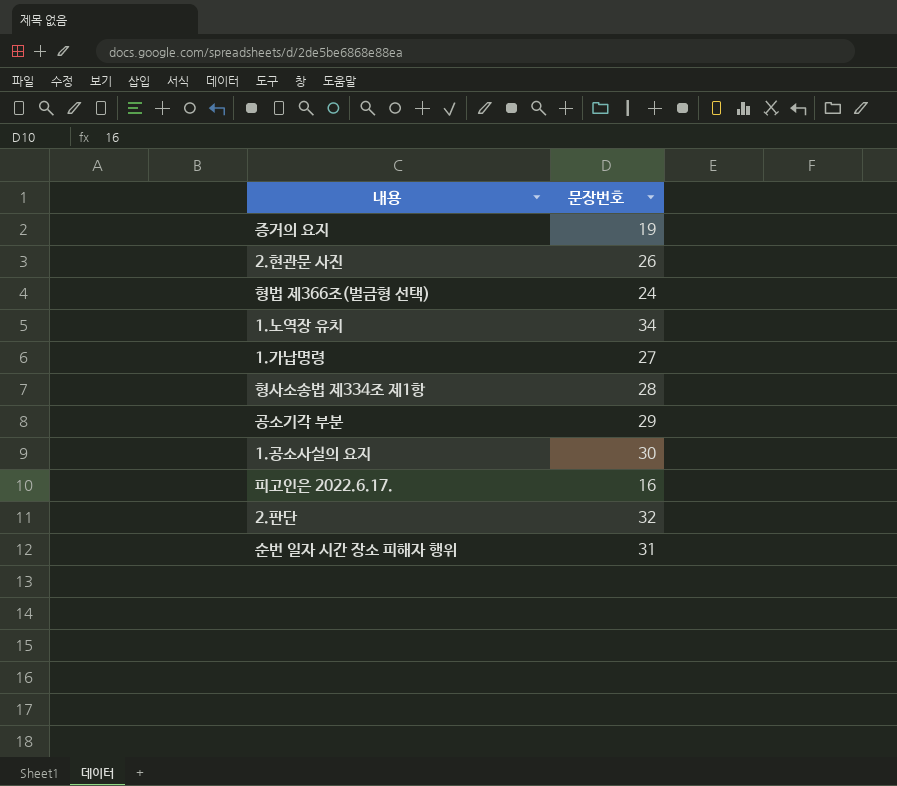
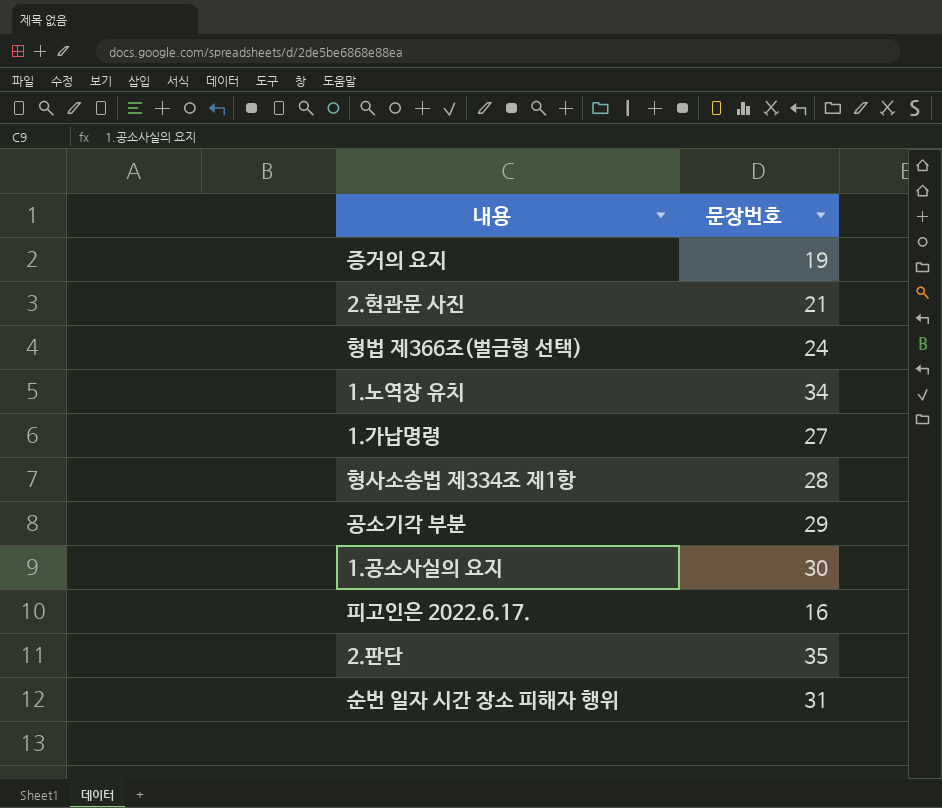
2.현관문 사진 | 문장번호: 26 -> 21
2.판단 | 문장번호: 32 -> 35

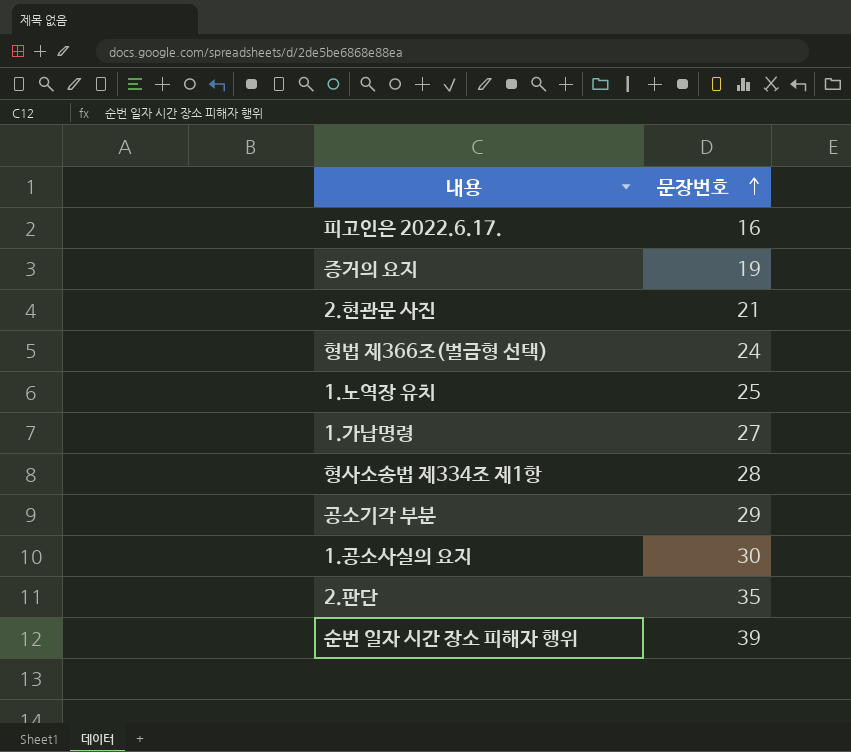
row order: none -> 문장번호 ascending
1.노역장 유치 | 문장번호: 34 -> 25
순번 일자 시간 장소 피해자 행위 | 문장번호: 31 -> 39

